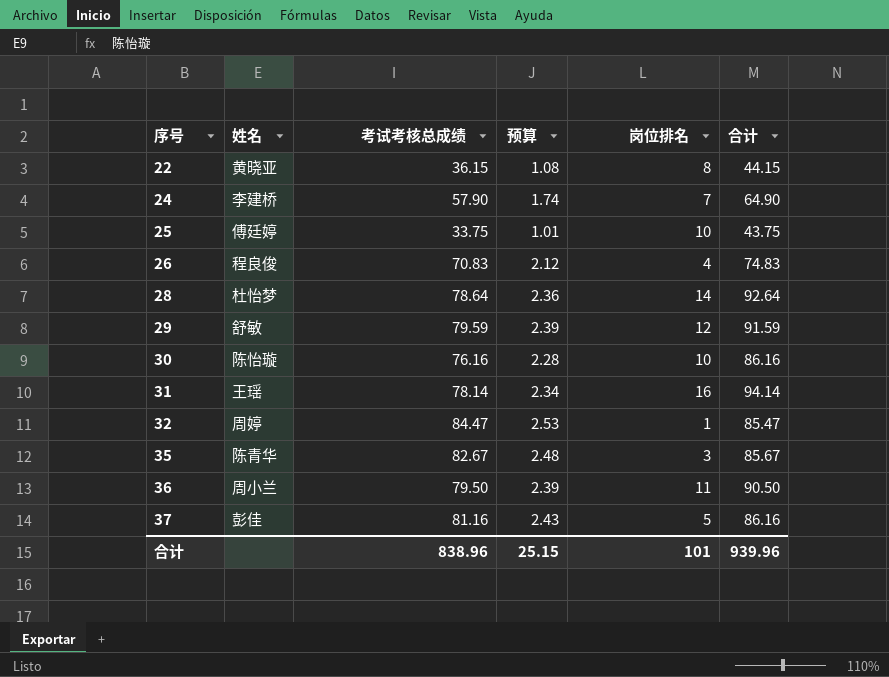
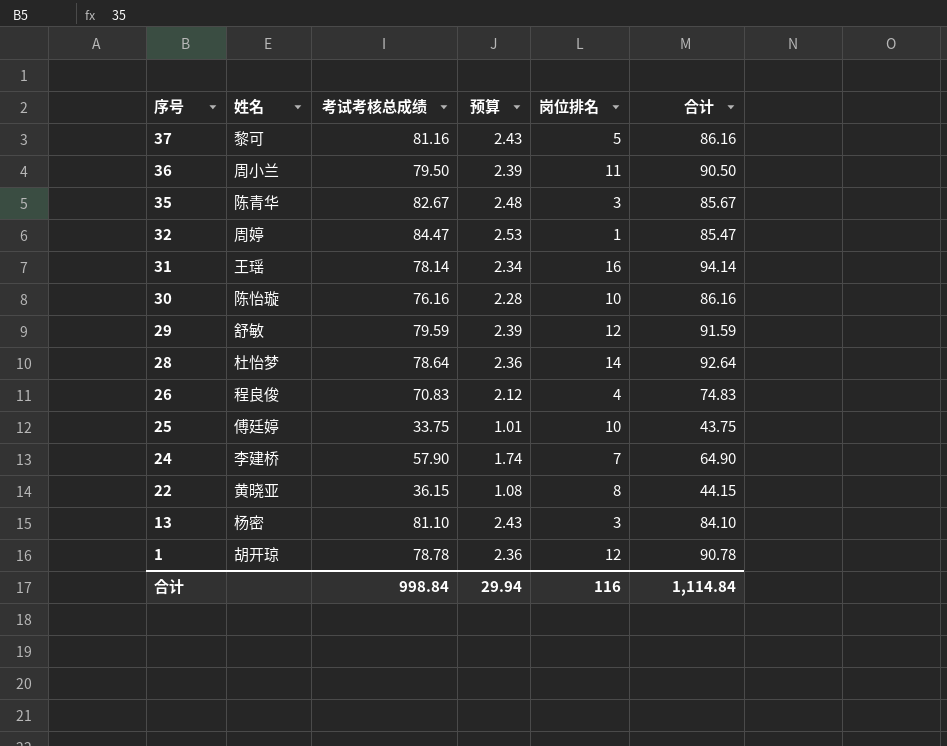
row order: 序号 ascending -> 序号 descending
37 | 姓名: 彭佳 -> 黎可
row 13: none -> 杨密 | 81.10 | 2.43 | 3 | 84.10
row 1: none -> 胡开琼 | 78.78 | 2.36 | 12 | 90.78
合计 | 考试考核总成绩: 838.96 -> 998.84
合计 | 预算: 25.15 -> 29.94
合计 | 岗位排名: 101 -> 116
合计 | 合计: 939.96 -> 1,114.84

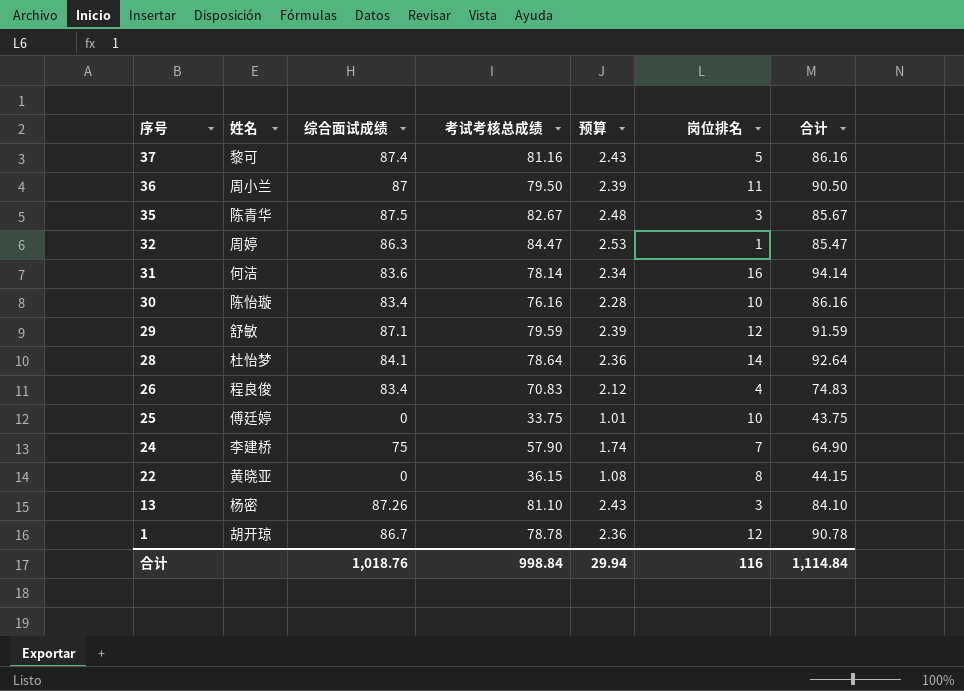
column 综合面试成绩 | position: none -> 3
31 | 姓名: 王瑶 -> 何洁

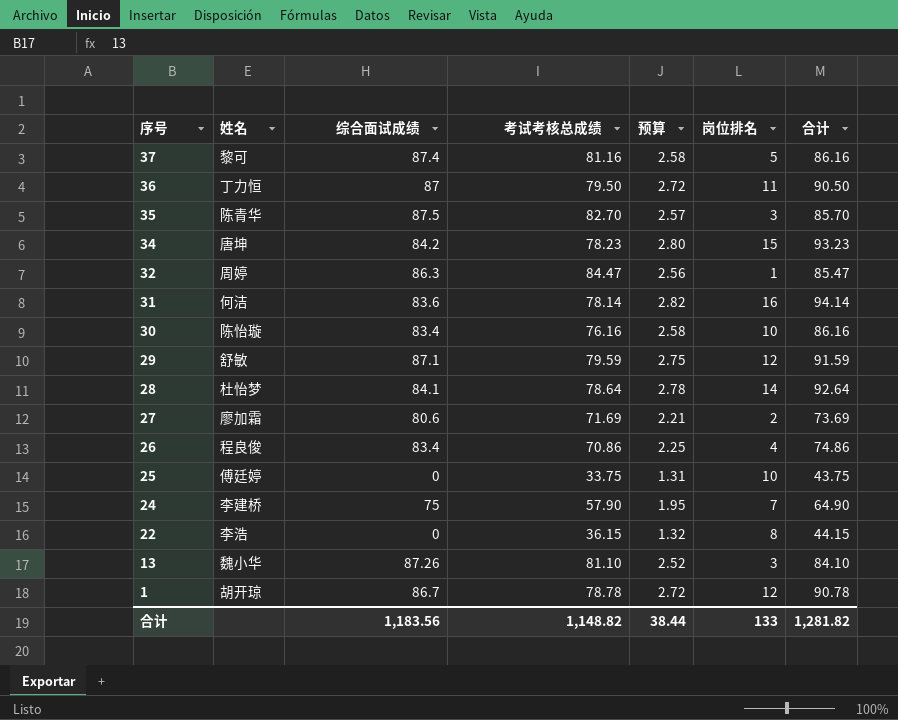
column 预算 | formula: [考试考核总成绩] * 0.03 -> [合计] * 0.03
36 | 姓名: 周小兰 -> 丁力恒
35 | 考试考核总成绩: 82.67 -> 82.70
35 | 合计: 85.67 -> 85.70
row 34: none -> 唐坤 | 84.2 | 78.23 | 2.80 | 15 | 93.23
row 27: none -> 廖加霜 | 80.6 | 71.69 | 2.21 | 2 | 73.69
26 | 考试考核总成绩: 70.83 -> 70.86
26 | 合计: 74.83 -> 74.86
22 | 姓名: 黄晓亚 -> 李浩
13 | 姓名: 杨密 -> 魏小华
合计 | 综合面试成绩: 1,018.76 -> 1,183.56
合计 | 考试考核总成绩: 998.84 -> 1,148.82
合计 | 预算: 29.94 -> 38.44
合计 | 岗位排名: 116 -> 133
合计 | 合计: 1,114.84 -> 1,281.82

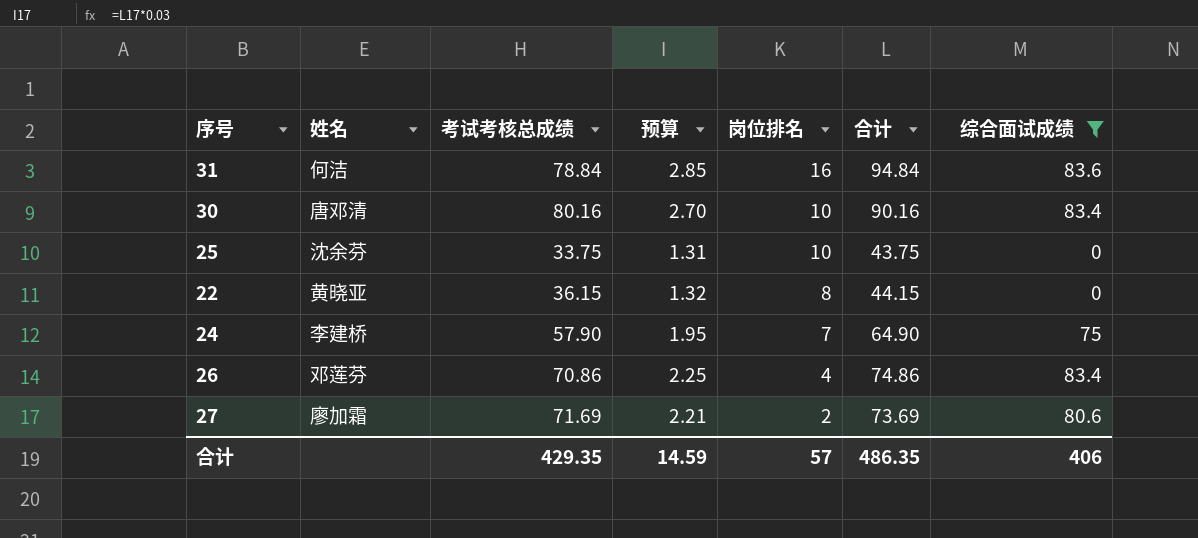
filter: none -> 综合面试成绩 <= 83.6
row order: 序号 descending -> 岗位排名 descending
column 综合面试成绩 | position: 3 -> 7
31 | 考试考核总成绩: 78.14 -> 78.84
31 | 预算: 2.82 -> 2.85
31 | 合计: 94.14 -> 94.84
30 | 姓名: 陈怡璇 -> 唐邓清
30 | 考试考核总成绩: 76.16 -> 80.16
30 | 预算: 2.58 -> 2.70
30 | 合计: 86.16 -> 90.16
25 | 姓名: 傅廷婷 -> 沈余芬
22 | 姓名: 李浩 -> 黄晓亚
26 | 姓名: 程良俊 -> 邓莲芬
合计 | 考试考核总成绩: 1,148.82 -> 429.35
合计 | 预算: 38.44 -> 14.59
合计 | 岗位排名: 133 -> 57
合计 | 合计: 1,281.82 -> 486.35
合计 | 综合面试成绩: 1,183.56 -> 406

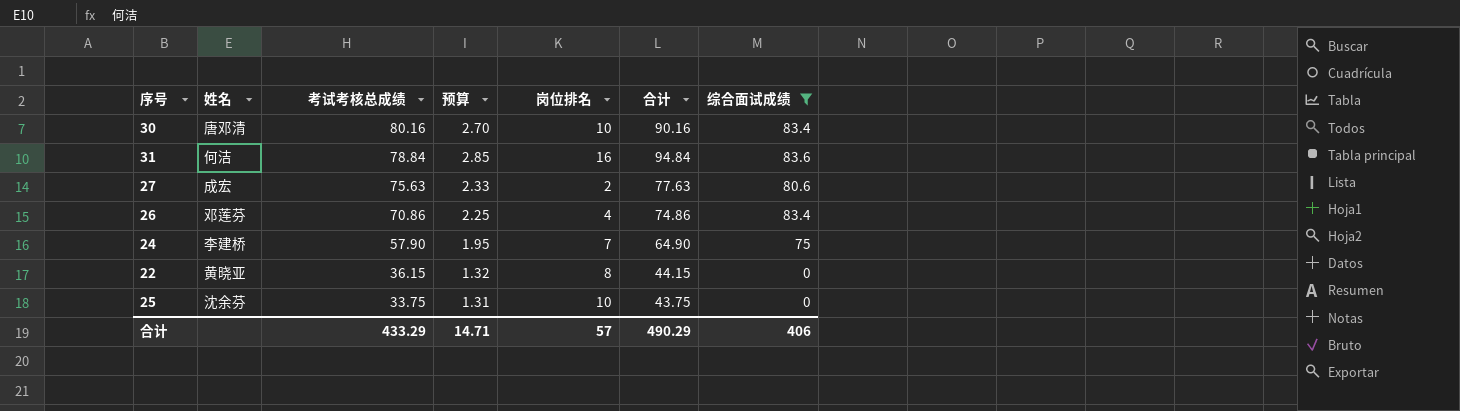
row order: 岗位排名 descending -> 考试考核总成绩 descending
27 | 姓名: 廖加霜 -> 成宏
27 | 考试考核总成绩: 71.69 -> 75.63
27 | 预算: 2.21 -> 2.33
27 | 合计: 73.69 -> 77.63
合计 | 考试考核总成绩: 429.35 -> 433.29
合计 | 预算: 14.59 -> 14.71
合计 | 合计: 486.35 -> 490.29

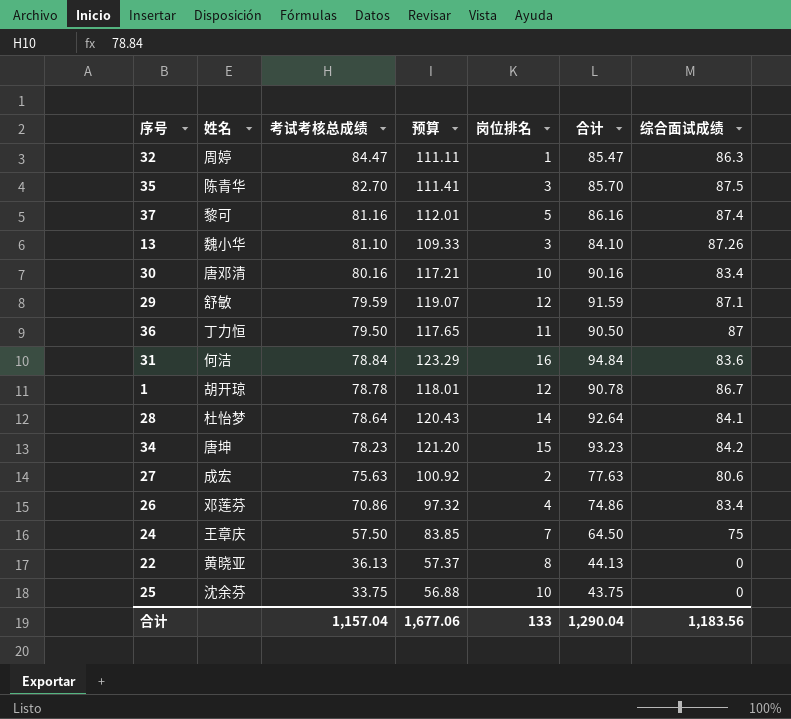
filter: 综合面试成绩 <= 83.6 -> none
column 预算 | formula: [合计] * 0.03 -> [合计] * 1.3
24 | 姓名: 李建桥 -> 王章庆
24 | 考试考核总成绩: 57.90 -> 57.50
24 | 合计: 64.90 -> 64.50
22 | 考试考核总成绩: 36.15 -> 36.13
22 | 合计: 44.15 -> 44.13
合计 | 考试考核总成绩: 433.29 -> 1,157.04
合计 | 预算: 14.71 -> 1,677.06
合计 | 岗位排名: 57 -> 133
合计 | 合计: 490.29 -> 1,290.04
合计 | 综合面试成绩: 406 -> 1,183.56

